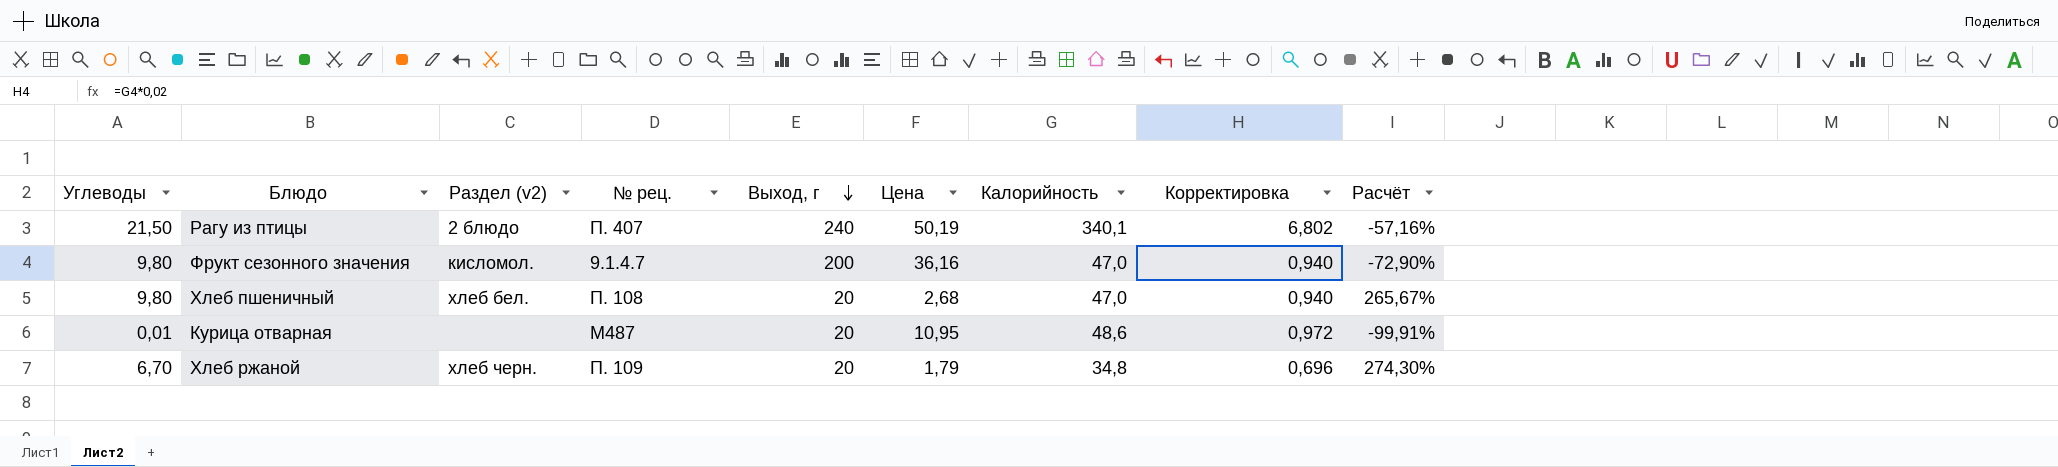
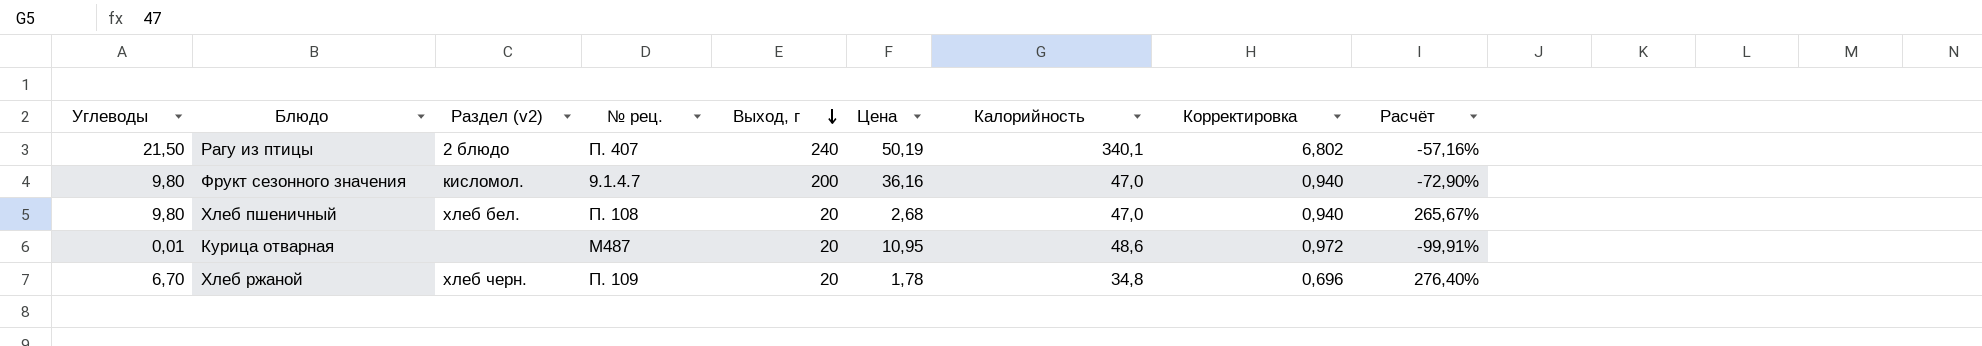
Хлеб ржаной | Цена: 1,79 -> 1,78
Хлеб ржаной | Расчёт: 274,30% -> 276,40%

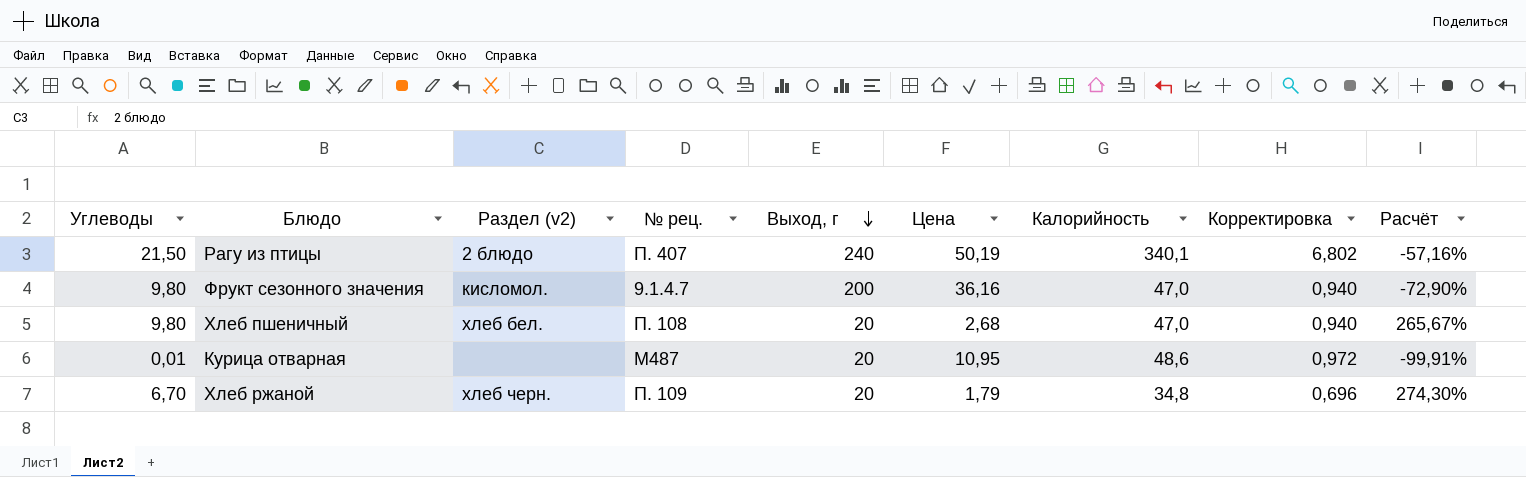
Хлеб ржаной | Цена: 1,78 -> 1,79
Хлеб ржаной | Расчёт: 276,40% -> 274,30%

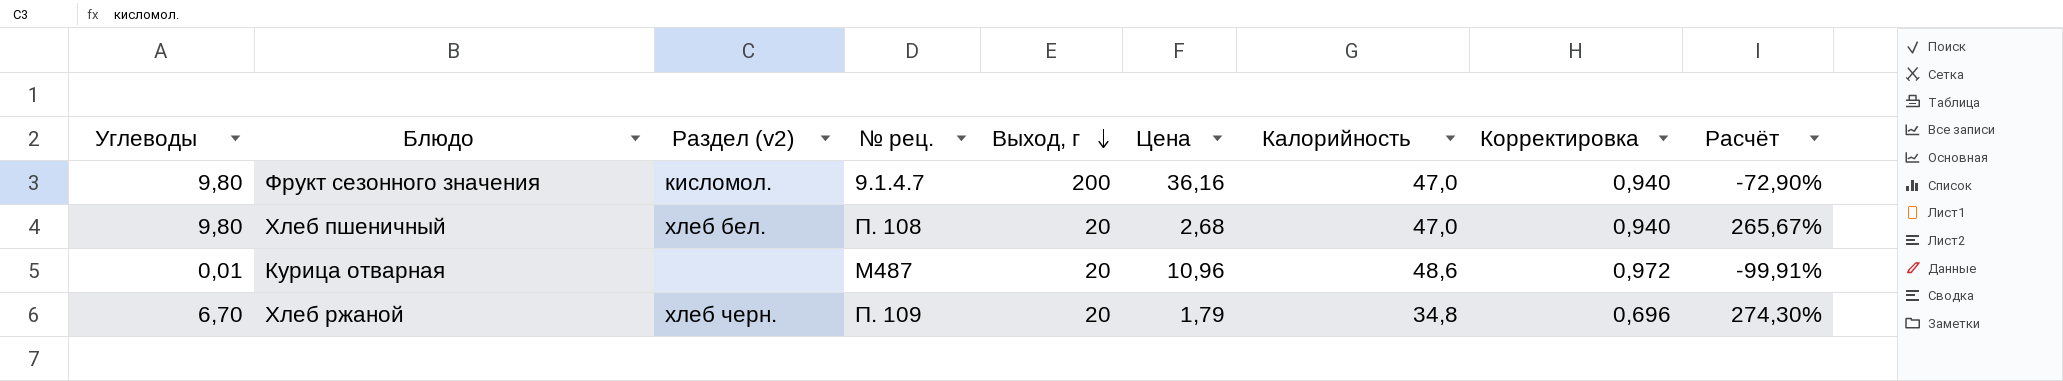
row Рагу из птицы: 21,50 | 2 блюдо | П. 407 | 240 | 50,19 | 340,1 | 6,802 | -57,16% -> none
Курица отварная | Цена: 10,95 -> 10,96

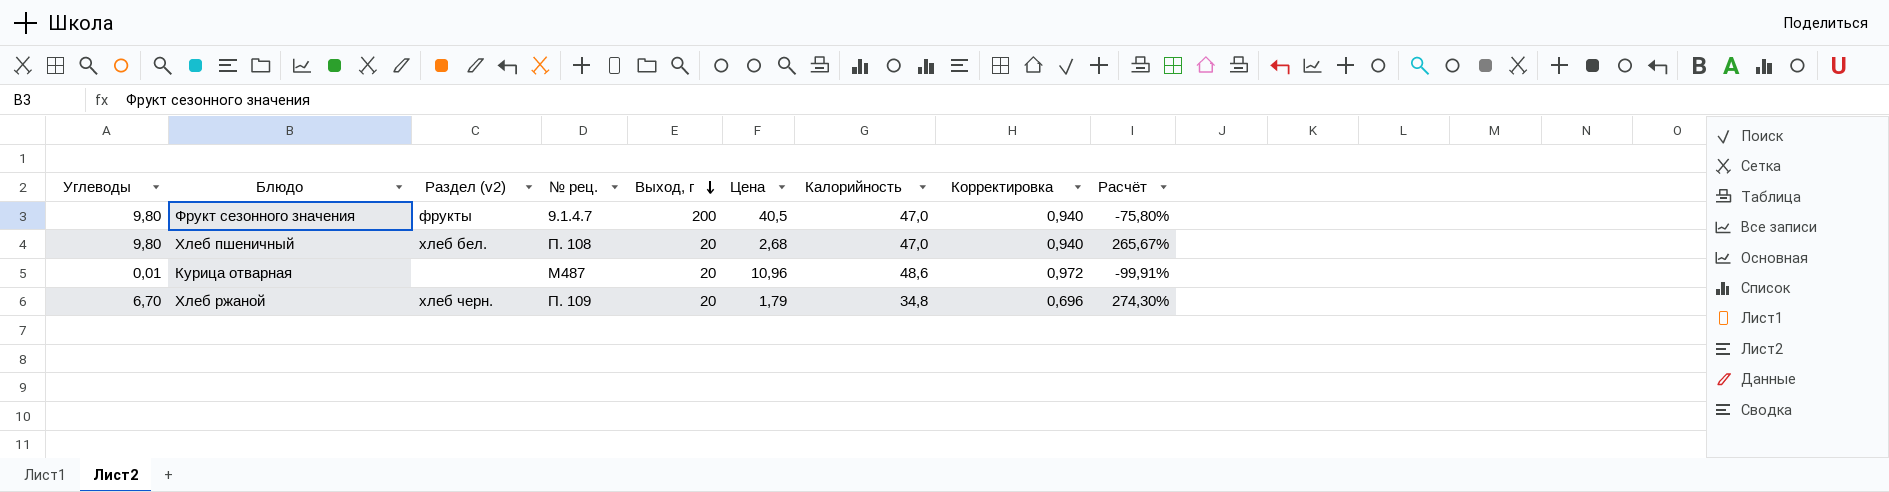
Фрукт сезонного значения | Раздел (v2): кисломол. -> фрукты
Фрукт сезонного значения | Цена: 36,16 -> 40,5
Фрукт сезонного значения | Расчёт: -72,90% -> -75,80%

